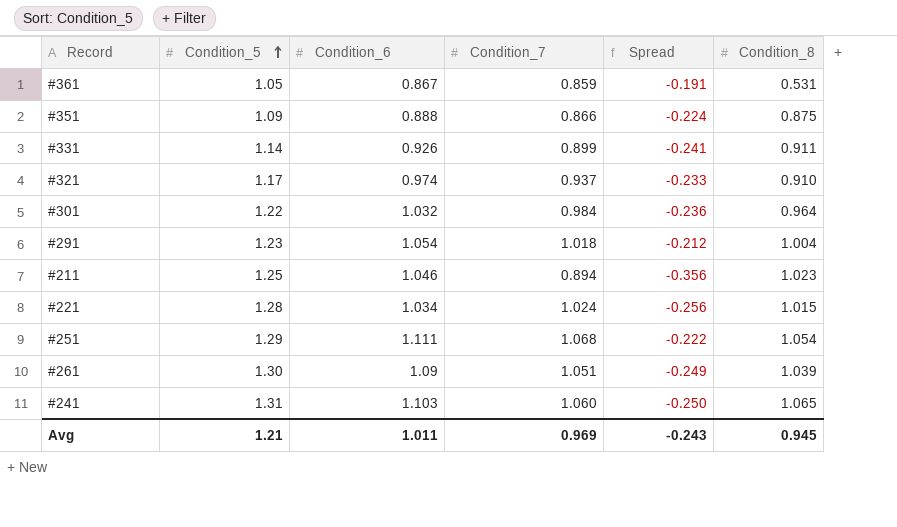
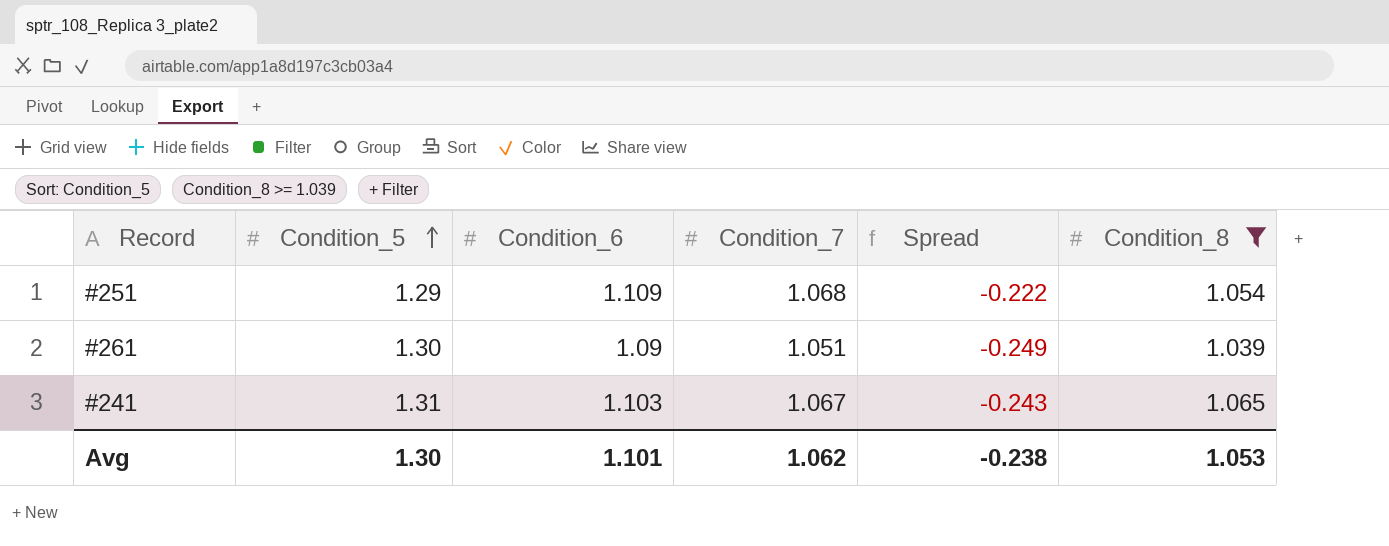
filter: none -> Condition_8 >= 1.039
#251 | Condition_6: 1.111 -> 1.109
#241 | Condition_7: 1.060 -> 1.067
#241 | Spread: -0.250 -> -0.243
Avg | Condition_5: 1.21 -> 1.30
Avg | Condition_6: 1.011 -> 1.101
Avg | Condition_7: 0.969 -> 1.062
Avg | Spread: -0.243 -> -0.238
Avg | Condition_8: 0.945 -> 1.053

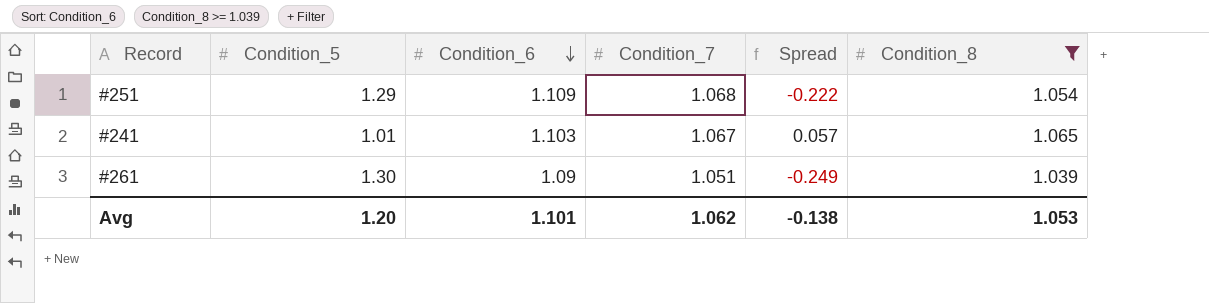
row order: Condition_5 ascending -> Condition_6 descending
#241 | Condition_5: 1.31 -> 1.01
#241 | Spread: -0.243 -> 0.057
Avg | Condition_5: 1.30 -> 1.20
Avg | Spread: -0.238 -> -0.138

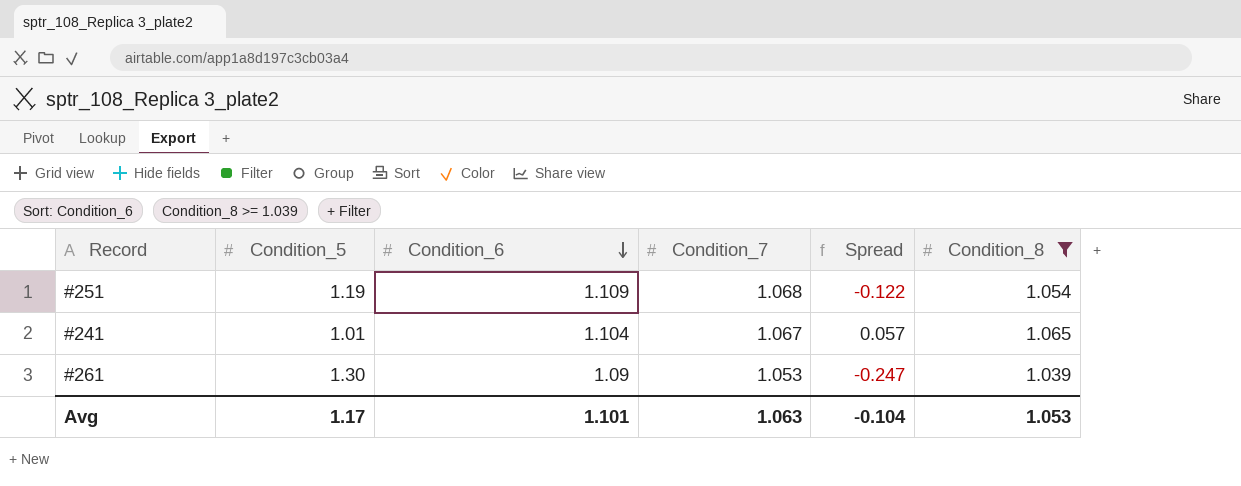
#251 | Condition_5: 1.29 -> 1.19
#251 | Spread: -0.222 -> -0.122
#241 | Condition_6: 1.103 -> 1.104
#261 | Condition_7: 1.051 -> 1.053
#261 | Spread: -0.249 -> -0.247
Avg | Condition_5: 1.20 -> 1.17
Avg | Condition_7: 1.062 -> 1.063
Avg | Spread: -0.138 -> -0.104

